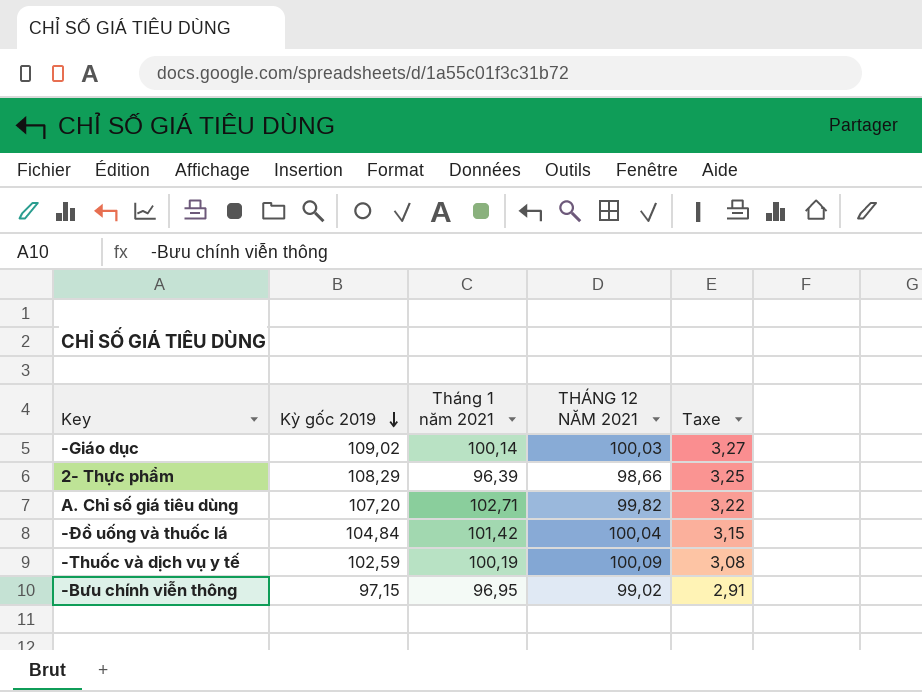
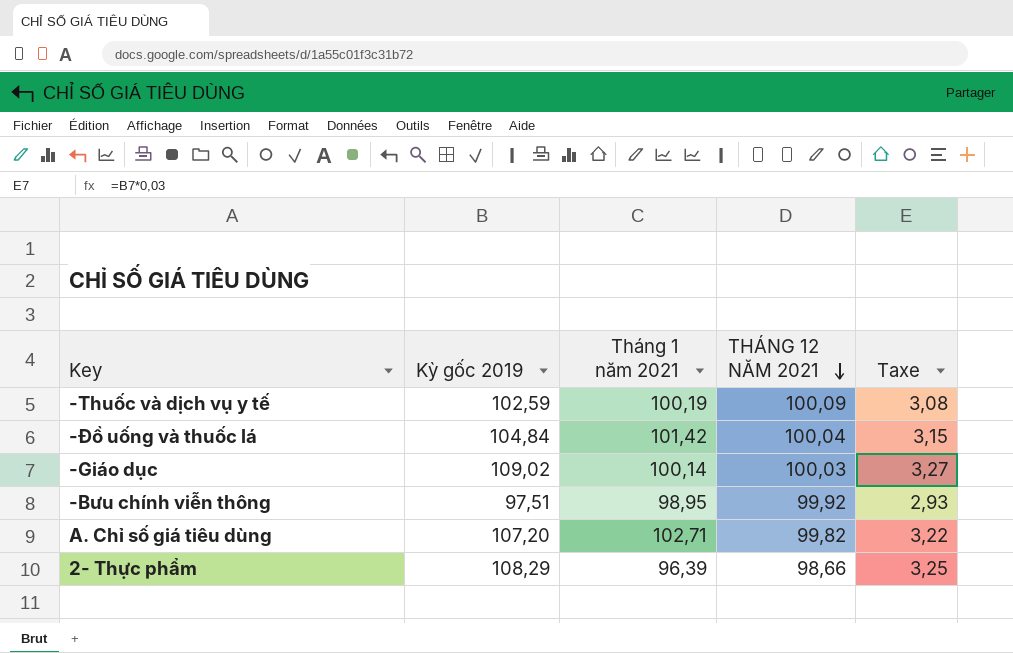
row order: Kỳ gốc 2019 descending -> THÁNG 12 NĂM 2021 descending
-Bưu chính viễn thông | Kỳ gốc 2019: 97,15 -> 97,51
-Bưu chính viễn thông | Tháng 1 năm 2021: 96,95 -> 98,95
-Bưu chính viễn thông | THÁNG 12 NĂM 2021: 99,02 -> 99,92
-Bưu chính viễn thông | Taxe: 2,91 -> 2,93

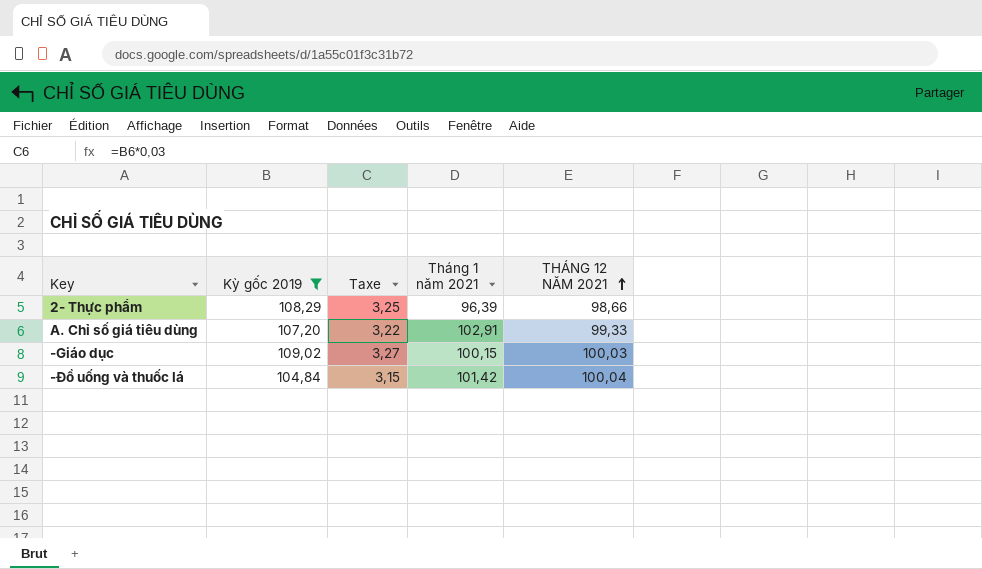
filter: none -> Kỳ gốc 2019 >= 104,84
row order: THÁNG 12 NĂM 2021 descending -> THÁNG 12 NĂM 2021 ascending
column Taxe | position: 5 -> 3
A. Chỉ số giá tiêu dùng | Tháng 1 năm 2021: 102,71 -> 102,91
A. Chỉ số giá tiêu dùng | THÁNG 12 NĂM 2021: 99,82 -> 99,33
-Giáo dục | Tháng 1 năm 2021: 100,14 -> 100,15

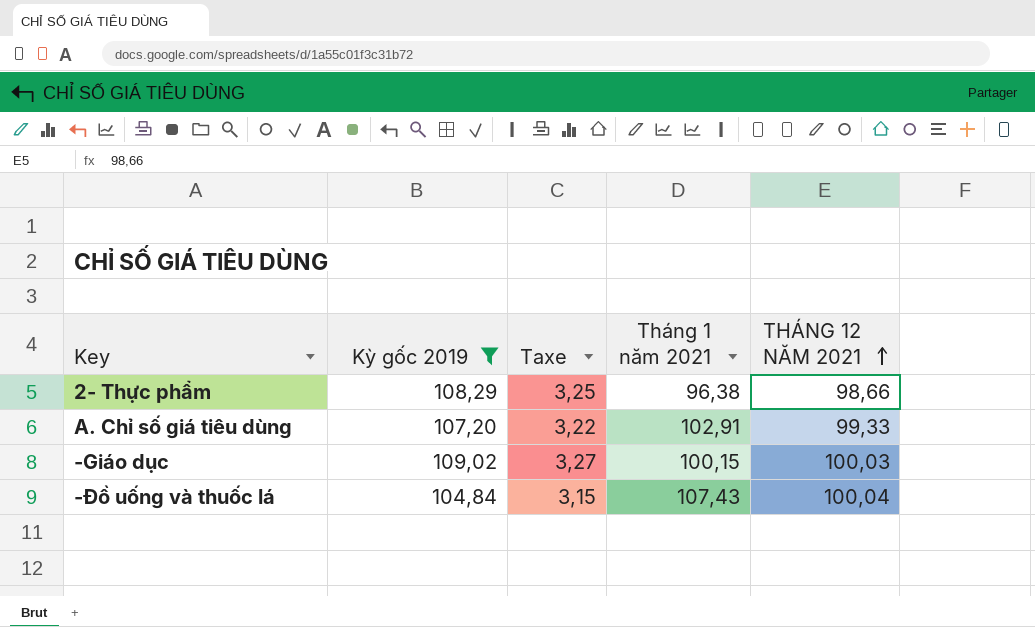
2- Thực phẩm | Tháng 1 năm 2021: 96,39 -> 96,38
-Đồ uống và thuốc lá | Tháng 1 năm 2021: 101,42 -> 107,43

